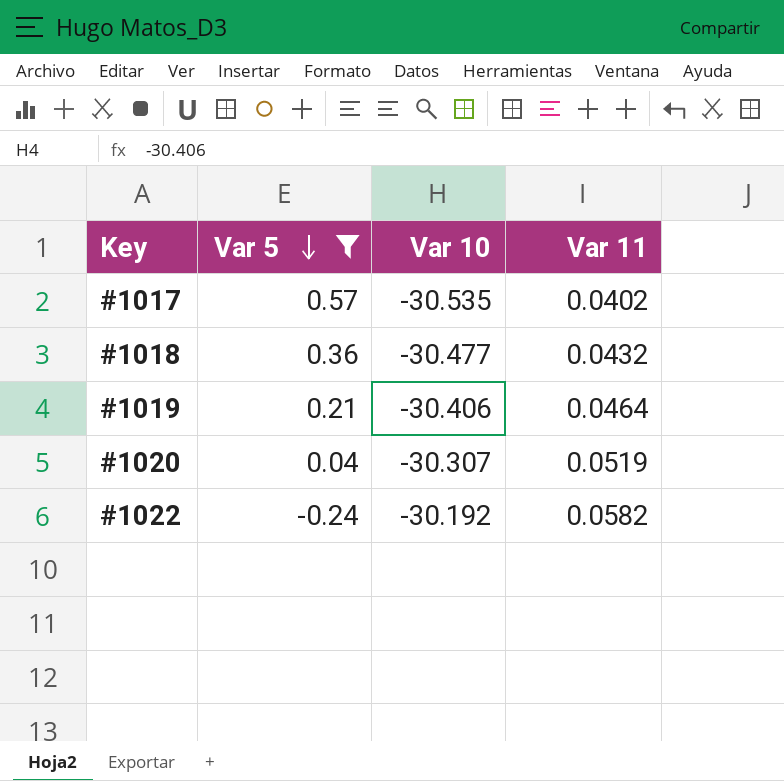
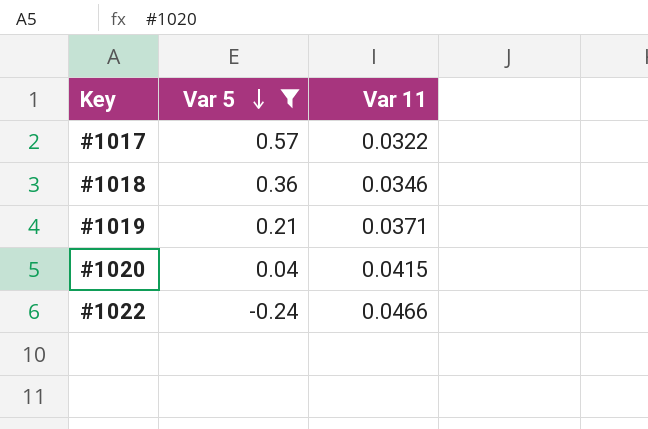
column Var 10 | position: 3 -> none
#1017 | Var 11: 0.0402 -> 0.0322
#1018 | Var 11: 0.0432 -> 0.0346
#1019 | Var 11: 0.0464 -> 0.0371
#1020 | Var 11: 0.0519 -> 0.0415
#1022 | Var 11: 0.0582 -> 0.0466

